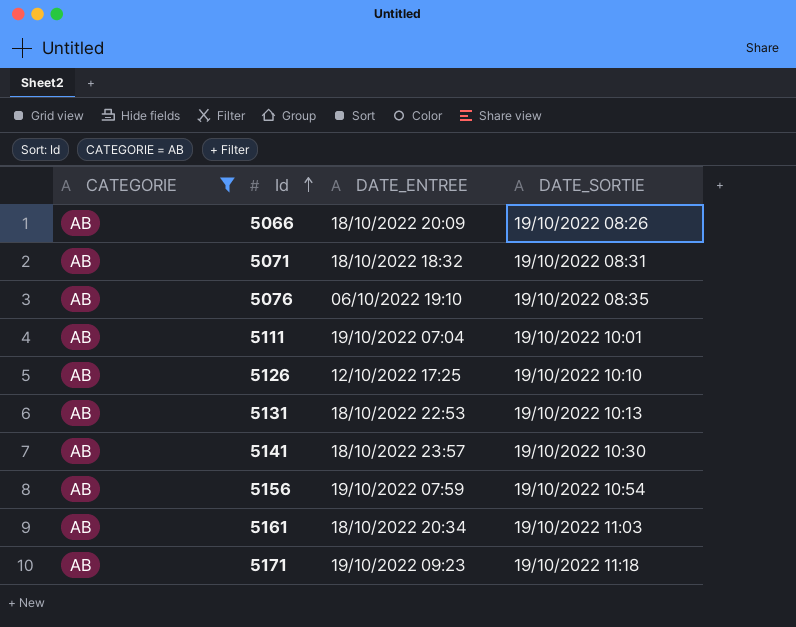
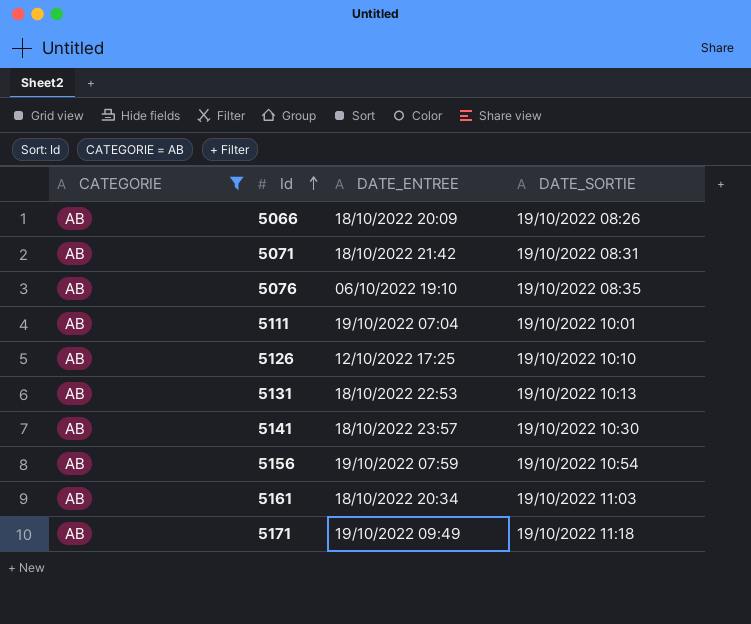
5071 | DATE_ENTREE: 18/10/2022 18:32 -> 18/10/2022 21:42
5171 | DATE_ENTREE: 19/10/2022 09:23 -> 19/10/2022 09:49

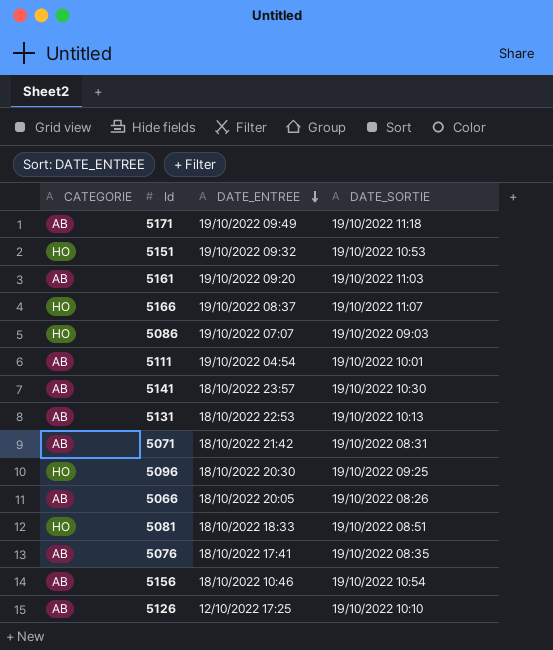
filter: CATEGORIE = AB -> none
row order: Id ascending -> DATE_ENTREE descending
5161 | DATE_ENTREE: 18/10/2022 20:34 -> 19/10/2022 09:20
5111 | DATE_ENTREE: 19/10/2022 07:04 -> 19/10/2022 04:54
5066 | DATE_ENTREE: 18/10/2022 20:09 -> 18/10/2022 20:05
5076 | DATE_ENTREE: 06/10/2022 19:10 -> 18/10/2022 17:41
5156 | DATE_ENTREE: 19/10/2022 07:59 -> 18/10/2022 10:46

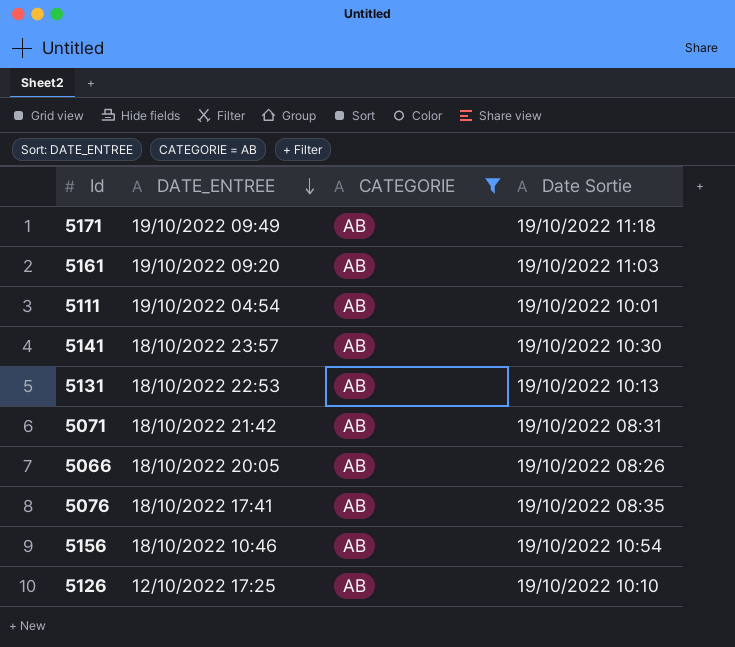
filter: none -> CATEGORIE = AB
column CATEGORIE | position: 1 -> 3
column name: DATE_SORTIE -> Date Sortie

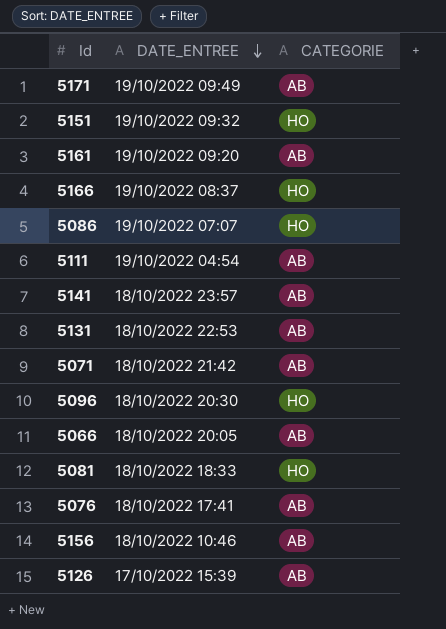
filter: CATEGORIE = AB -> none
column Date Sortie | position: 4 -> none
5126 | DATE_ENTREE: 12/10/2022 17:25 -> 17/10/2022 15:39

